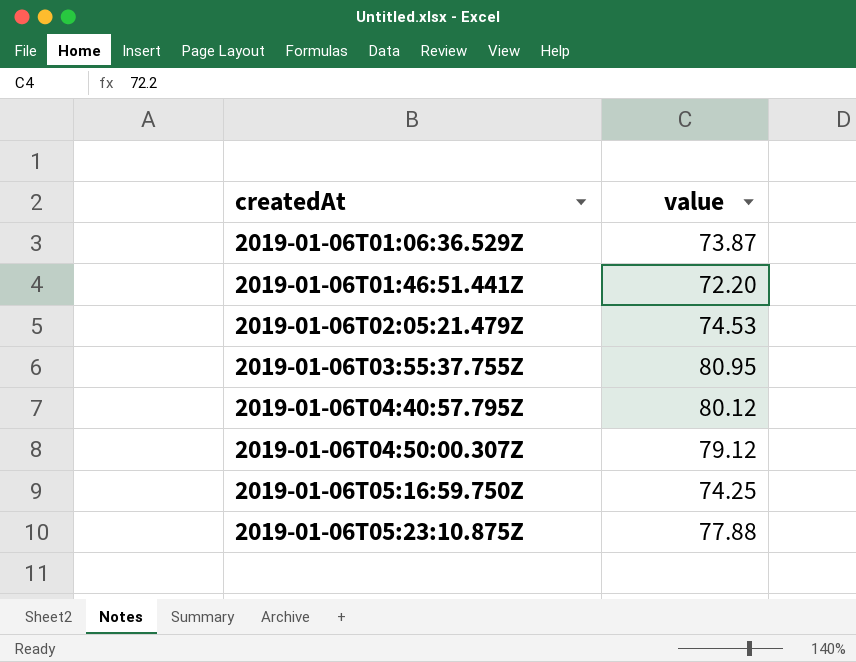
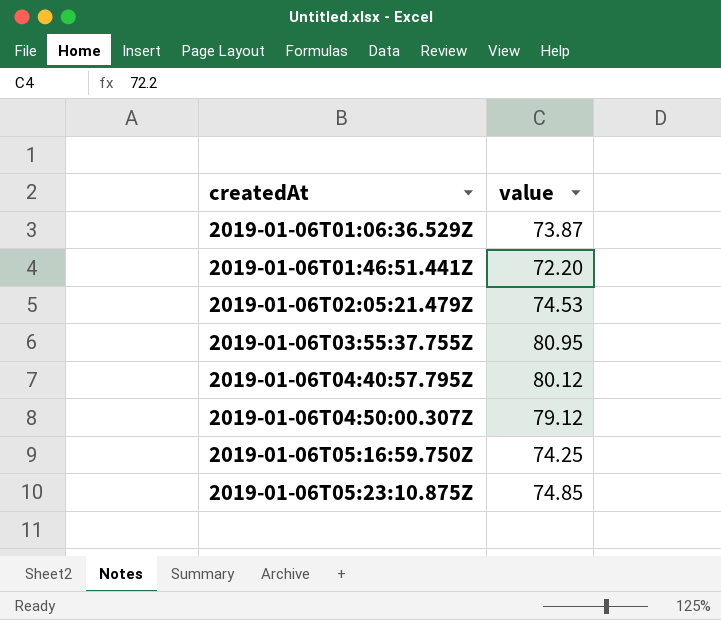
2019-01-06T05:23:10.875Z | value: 77.88 -> 74.85

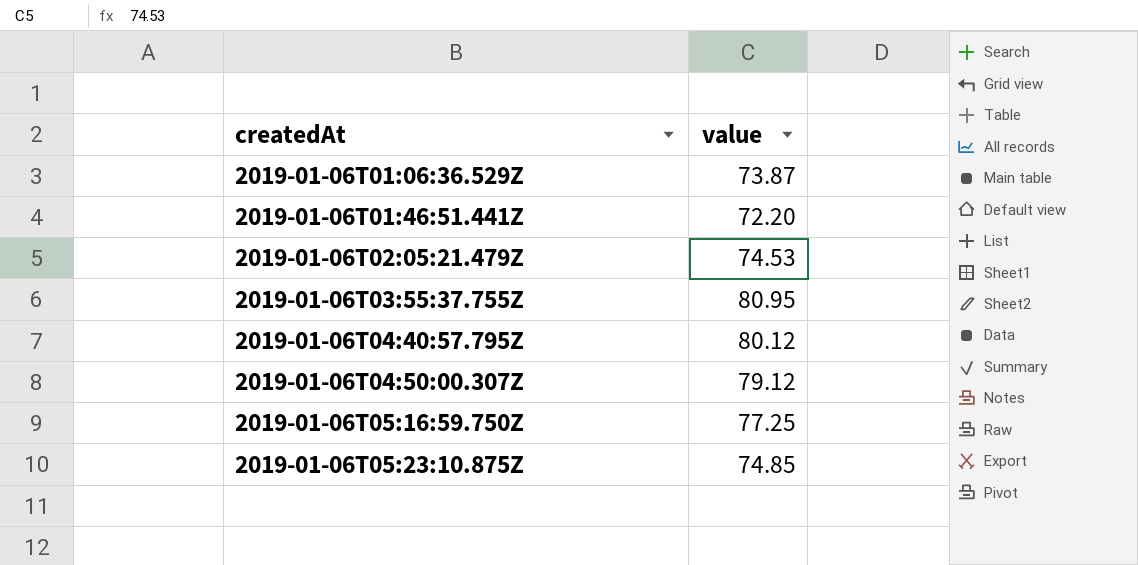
2019-01-06T05:16:59.750Z | value: 74.25 -> 77.25

